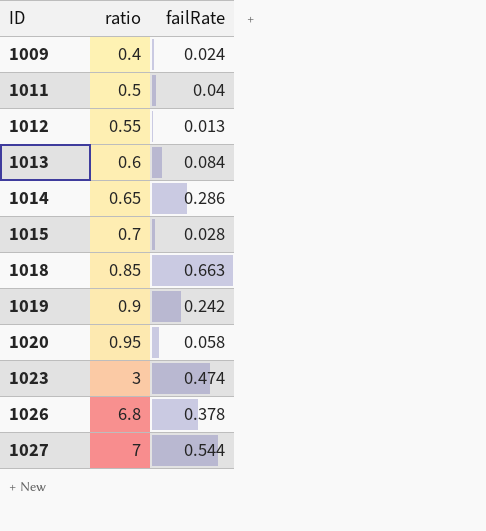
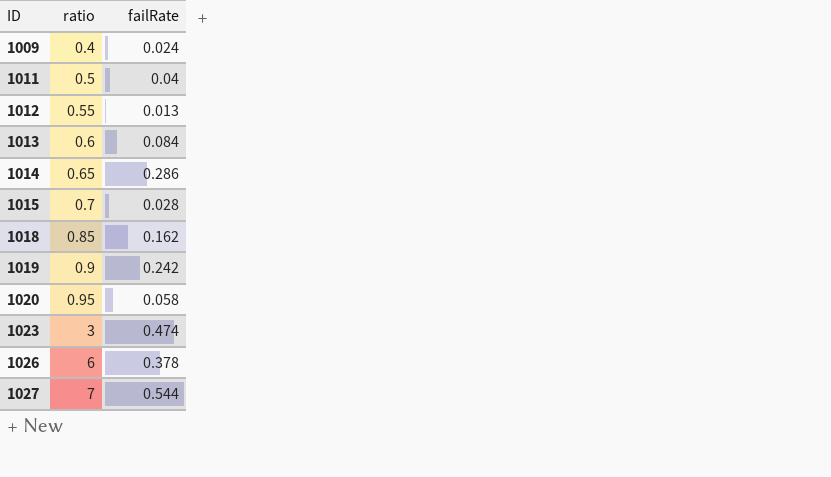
1018 | failRate: 0.663 -> 0.162
1026 | ratio: 6.8 -> 6

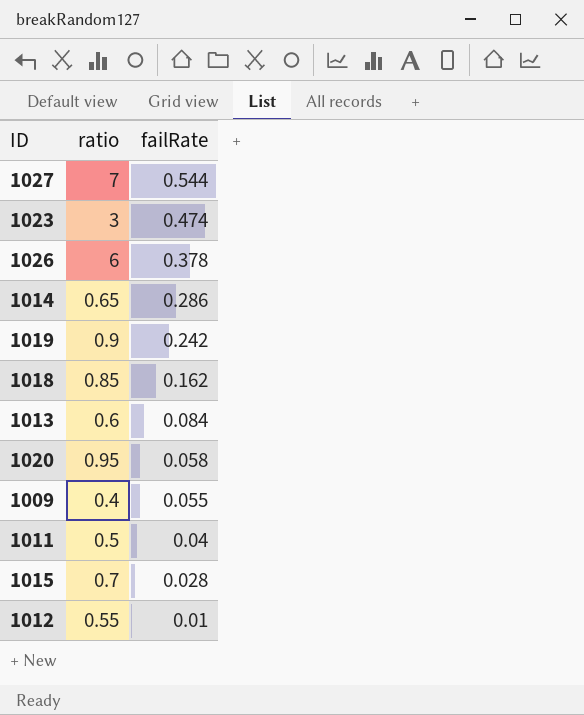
row order: ID ascending -> failRate descending
1009 | failRate: 0.024 -> 0.055
1012 | failRate: 0.013 -> 0.01

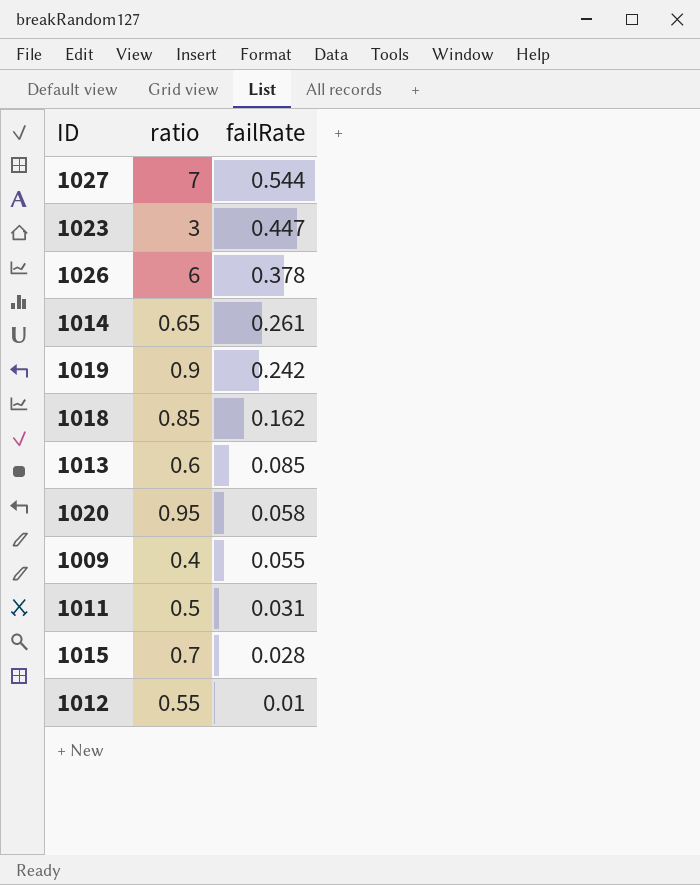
1023 | failRate: 0.474 -> 0.447
1014 | failRate: 0.286 -> 0.261
1013 | failRate: 0.084 -> 0.085
1011 | failRate: 0.04 -> 0.031

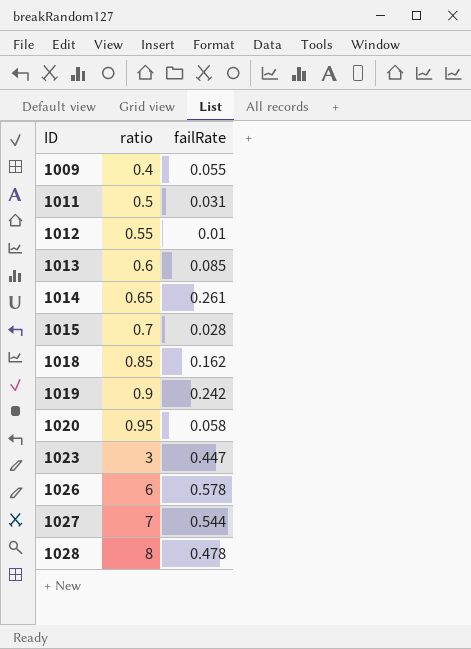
row order: failRate descending -> ID ascending
1026 | failRate: 0.378 -> 0.578
row 1028: none -> 8 | 0.478

